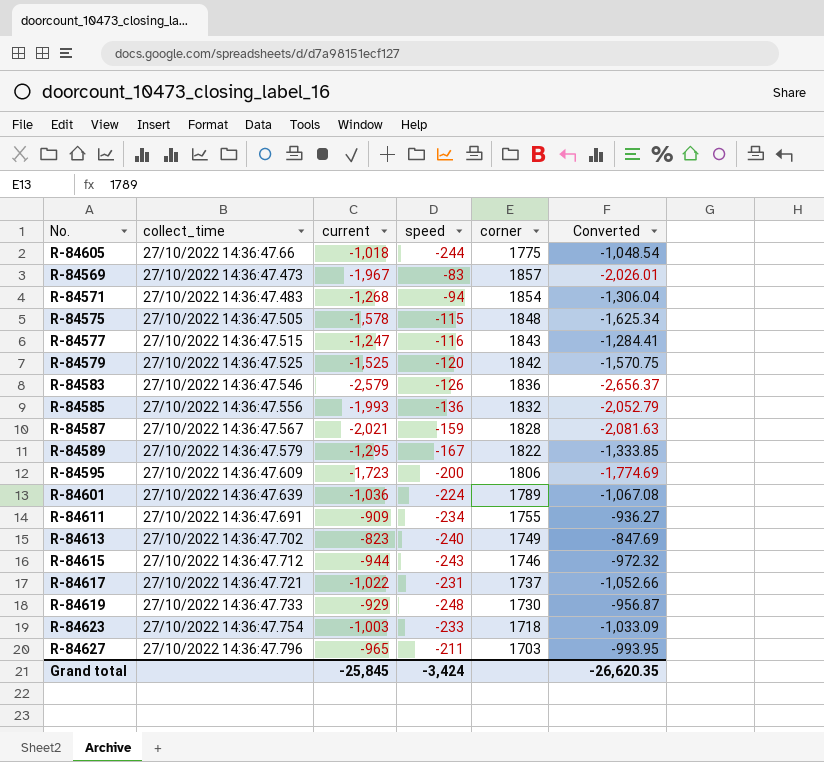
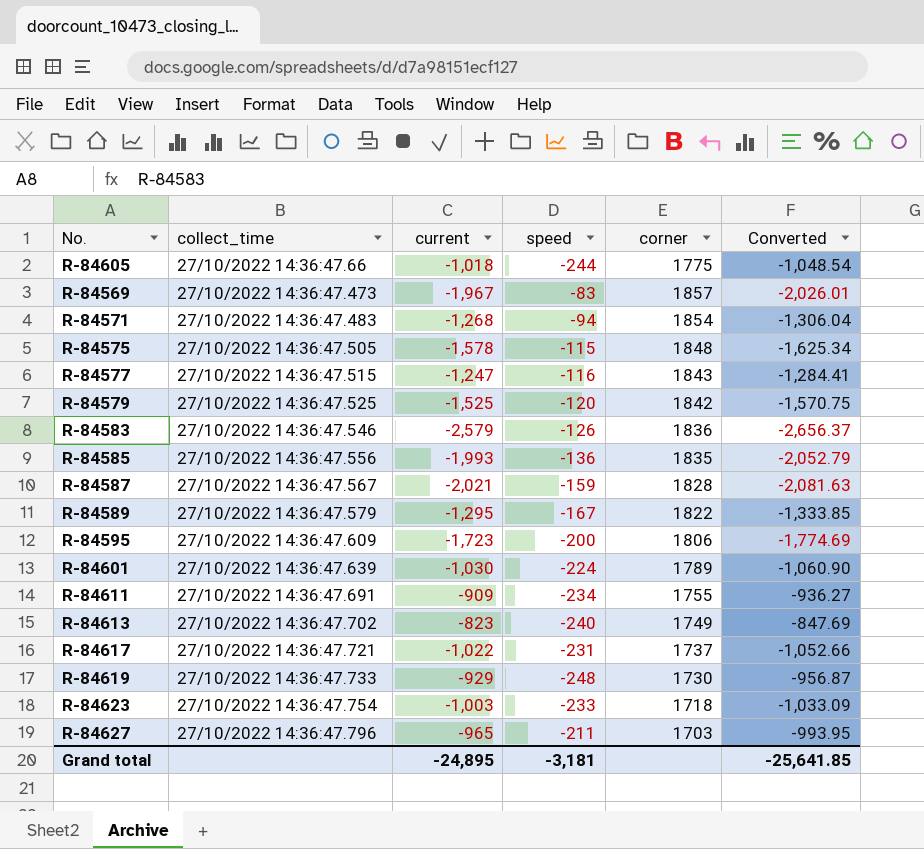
row R-84615: 27/10/2022 14:36:47.712 | -944 | -243 | 1746 | -972.32 -> none
R-84585 | corner: 1832 -> 1835
R-84601 | current: -1,036 -> -1,030
R-84601 | Converted: -1,067.08 -> -1,060.90
Grand total | current: -25,845 -> -24,895
Grand total | speed: -3,424 -> -3,181
Grand total | Converted: -26,620.35 -> -25,641.85

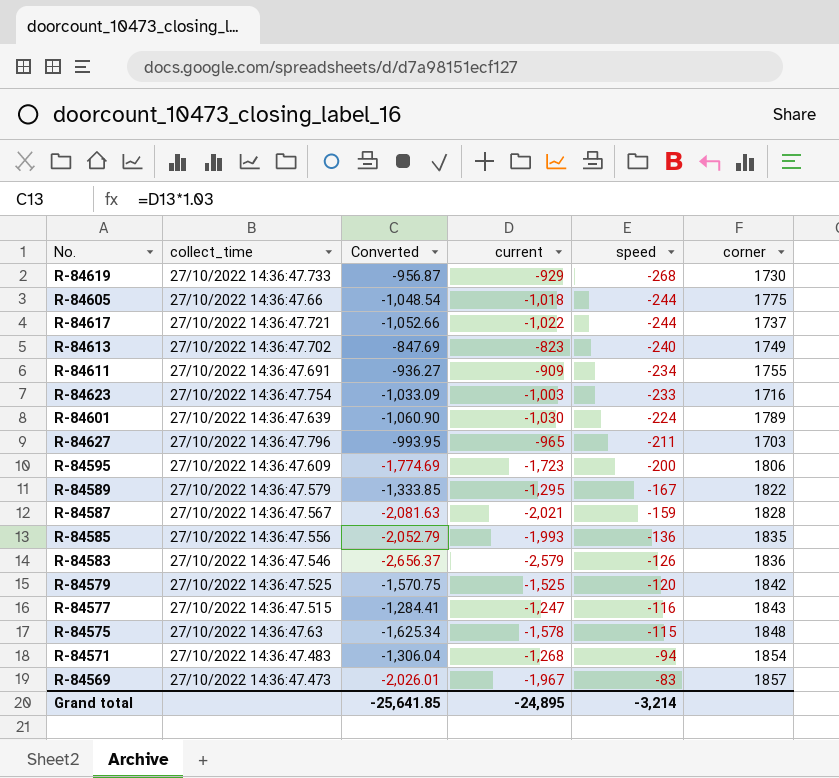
row order: collect_time ascending -> speed ascending
column Converted | position: 6 -> 3
R-84619 | speed: -248 -> -268
R-84617 | speed: -231 -> -244
R-84623 | corner: 1718 -> 1716
R-84575 | collect_time: 27/10/2022 14:36:47.505 -> 27/10/2022 14:36:47.63
Grand total | speed: -3,181 -> -3,214

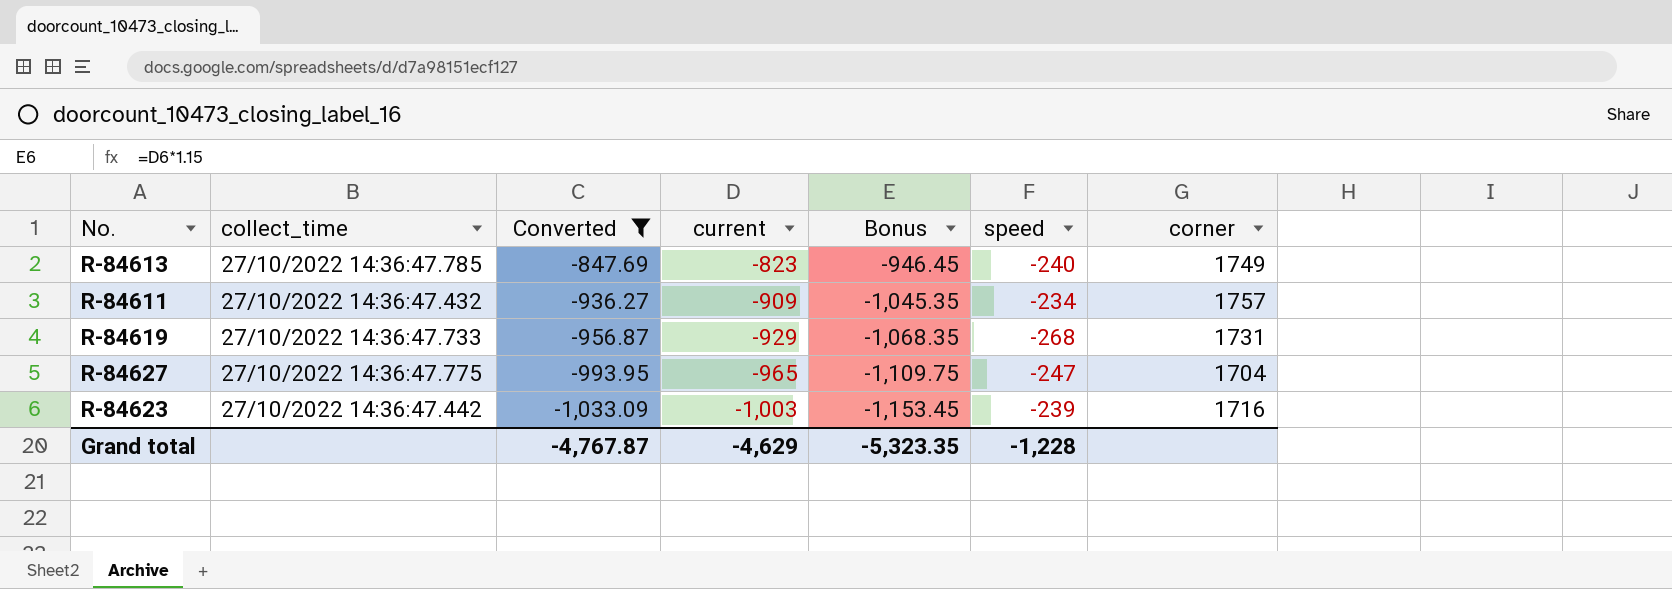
filter: none -> Converted >= -1,033.09
row order: speed ascending -> Converted descending
column Bonus | formula: none -> [current] * 1.15
R-84613 | collect_time: 27/10/2022 14:36:47.702 -> 27/10/2022 14:36:47.785
R-84611 | collect_time: 27/10/2022 14:36:47.691 -> 27/10/2022 14:36:47.432
R-84611 | corner: 1755 -> 1757
R-84619 | corner: 1730 -> 1731
R-84627 | collect_time: 27/10/2022 14:36:47.796 -> 27/10/2022 14:36:47.775
R-84627 | speed: -211 -> -247
R-84627 | corner: 1703 -> 1704
R-84623 | collect_time: 27/10/2022 14:36:47.754 -> 27/10/2022 14:36:47.442
R-84623 | speed: -233 -> -239
Grand total | Converted: -25,641.85 -> -4,767.87
Grand total | current: -24,895 -> -4,629
Grand total | speed: -3,214 -> -1,228

